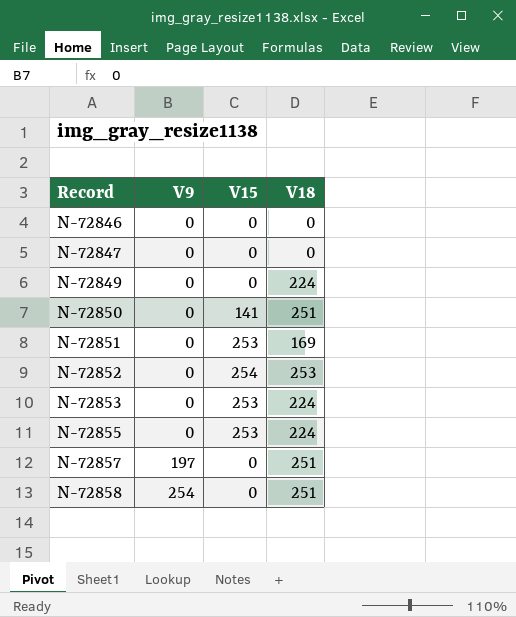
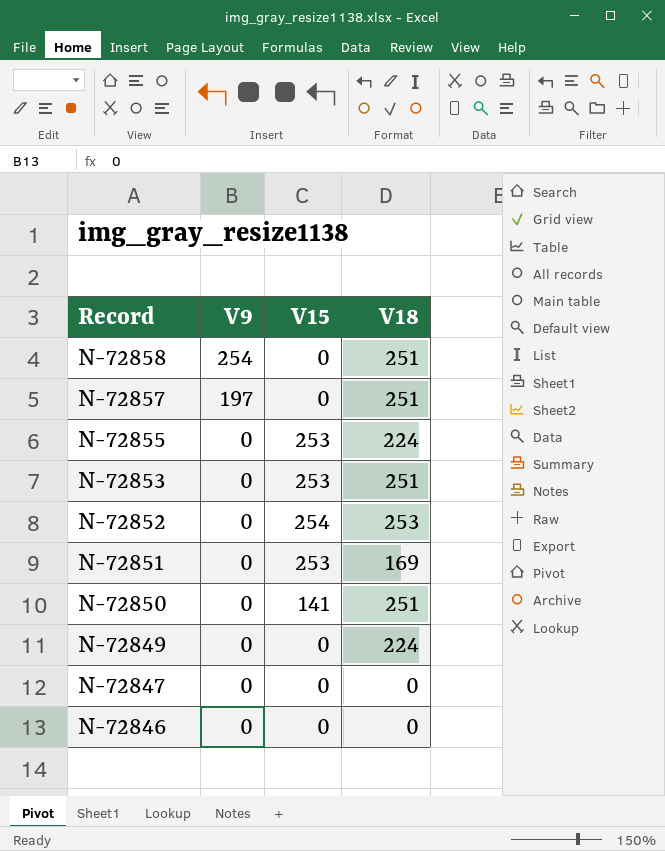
row order: Record ascending -> Record descending
N-72853 | V18: 224 -> 251

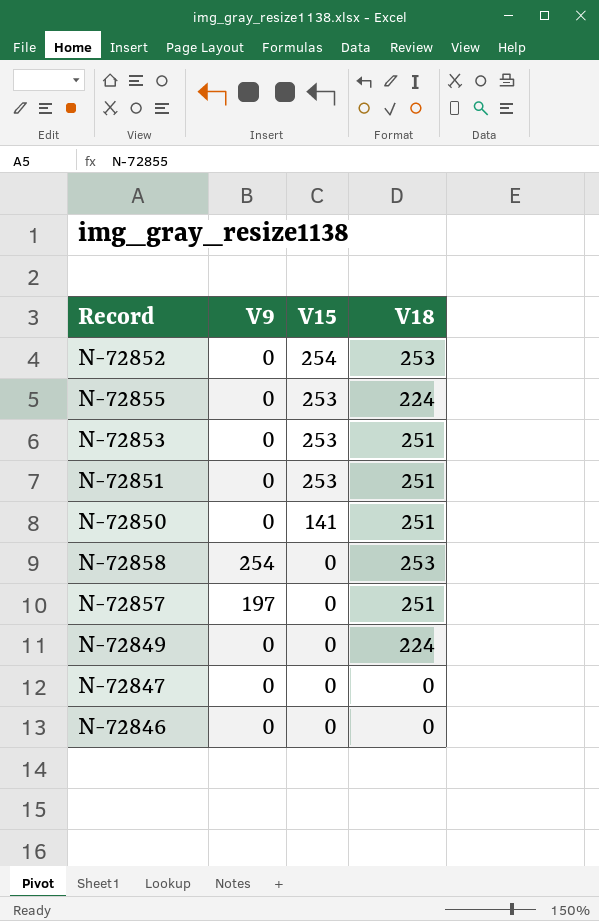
row order: Record descending -> V15 descending
N-72851 | V18: 169 -> 251
N-72858 | V18: 251 -> 253

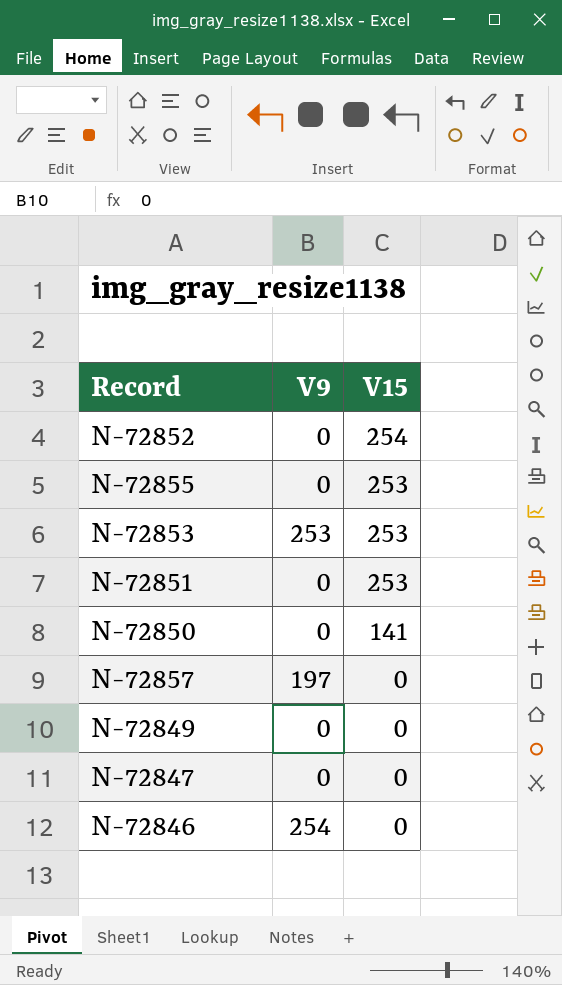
column V18 | position: 4 -> none
row N-72858: 254 | 0 | 253 -> none
N-72853 | V9: 0 -> 253
N-72846 | V9: 0 -> 254

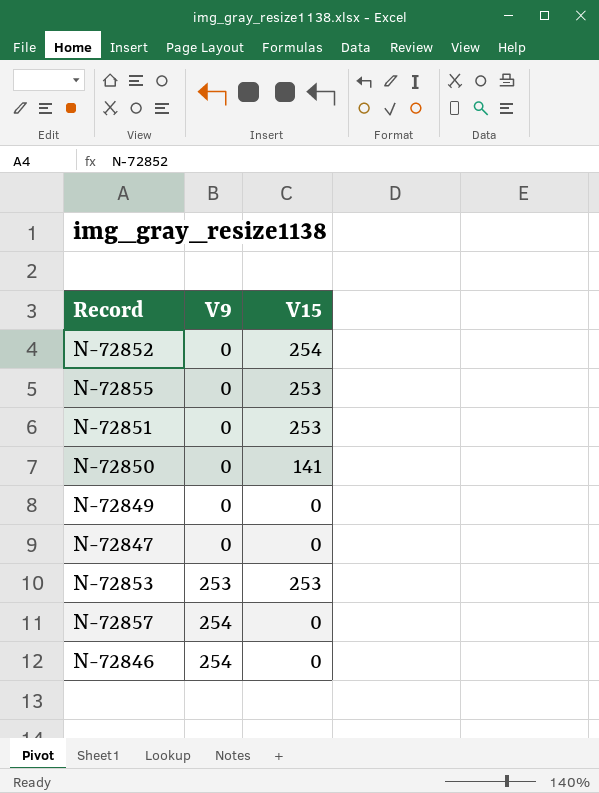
row order: V15 descending -> V9 ascending
N-72857 | V9: 197 -> 254

